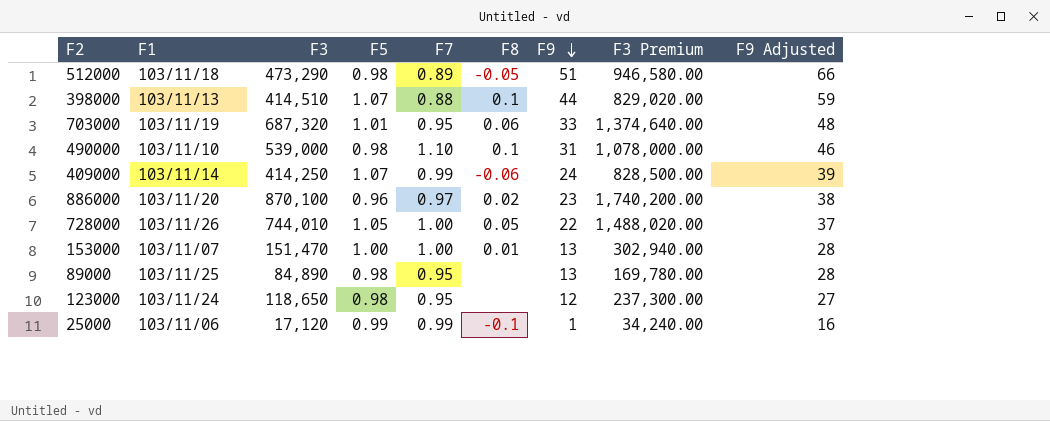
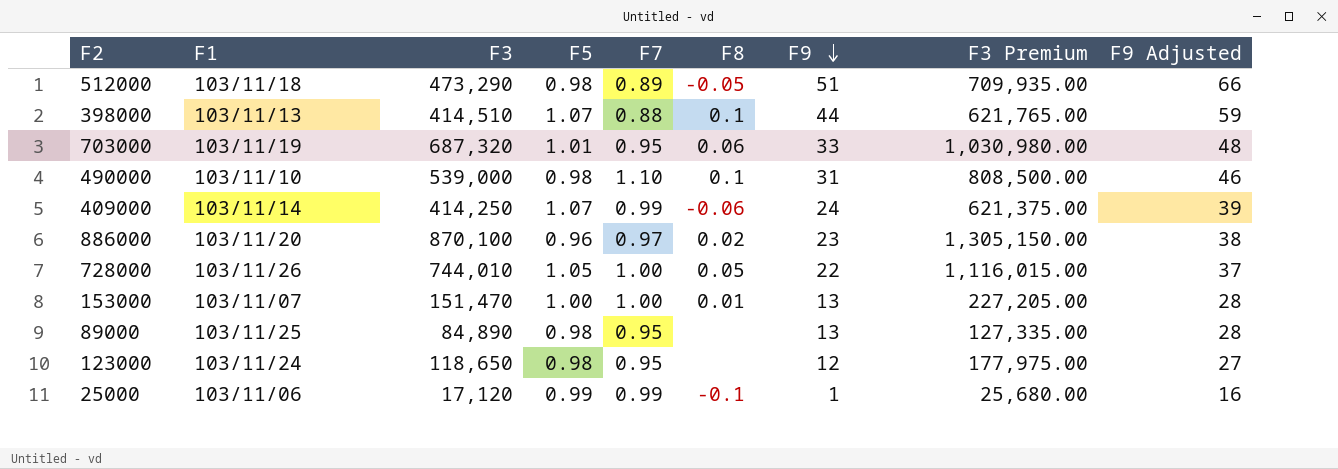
column F3 Premium | formula: [F3] * 2 -> [F3] * 1.5

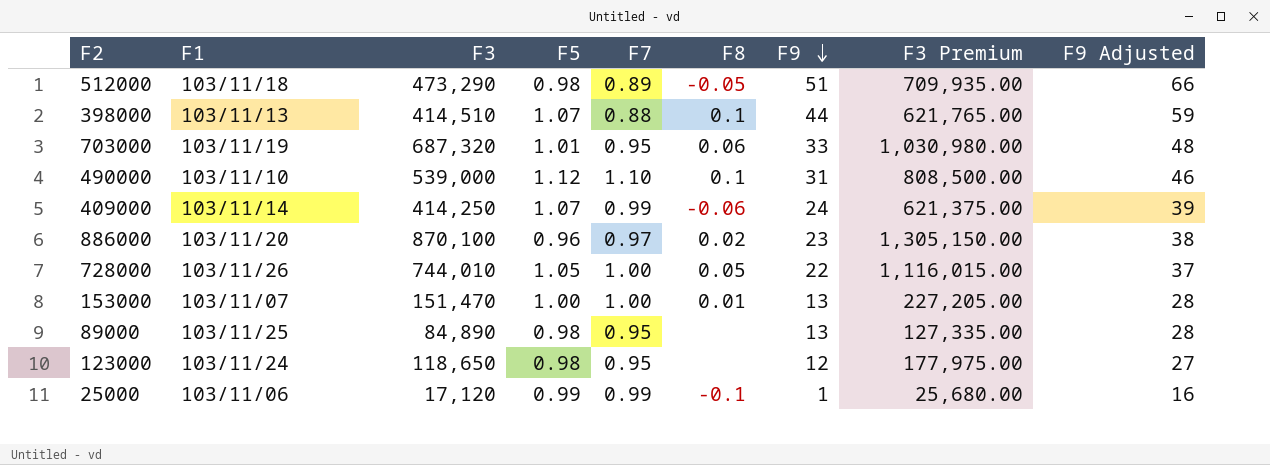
490000 | F5: 0.98 -> 1.12

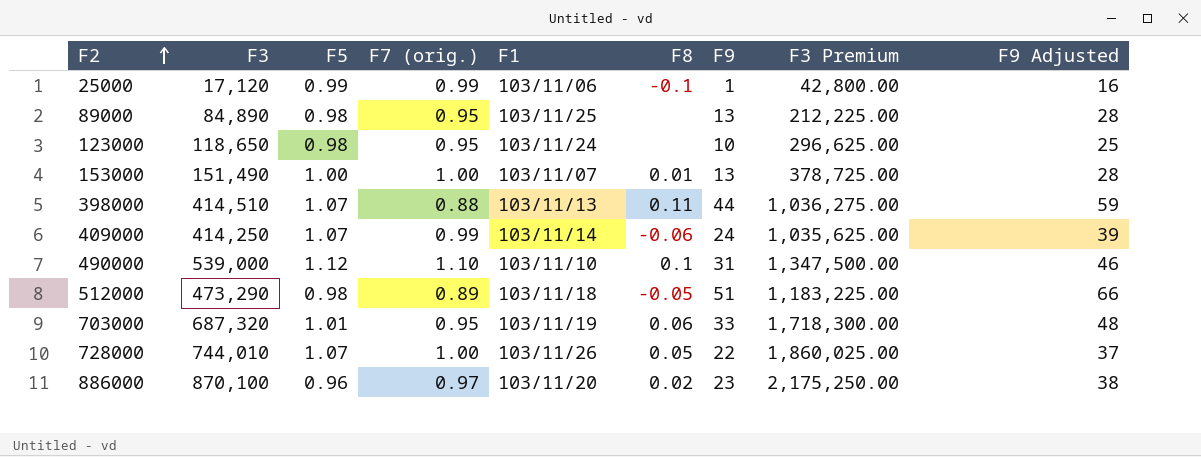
row order: F9 descending -> F2 ascending
column name: F7 -> F7 (orig.)
column F1 | position: 2 -> 5
column F3 Premium | formula: [F3] * 1.5 -> [F3] * 2.5
123000 | F9: 12 -> 10
123000 | F9 Adjusted: 27 -> 25
153000 | F3: 151,470 -> 151,490
398000 | F8: 0.1 -> 0.11
728000 | F5: 1.05 -> 1.07

